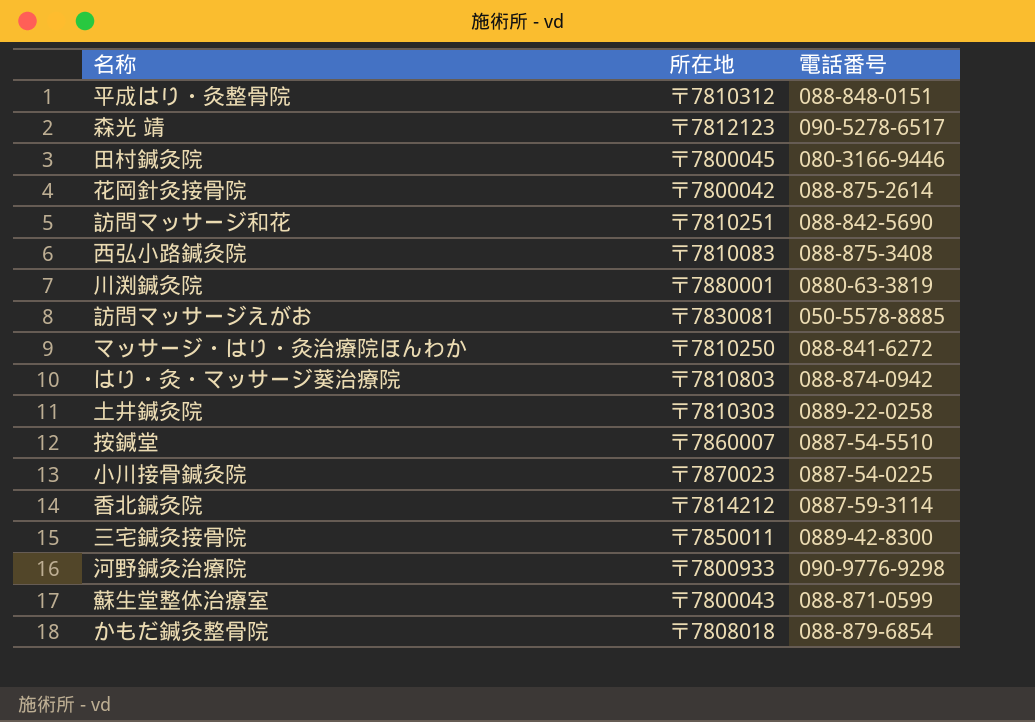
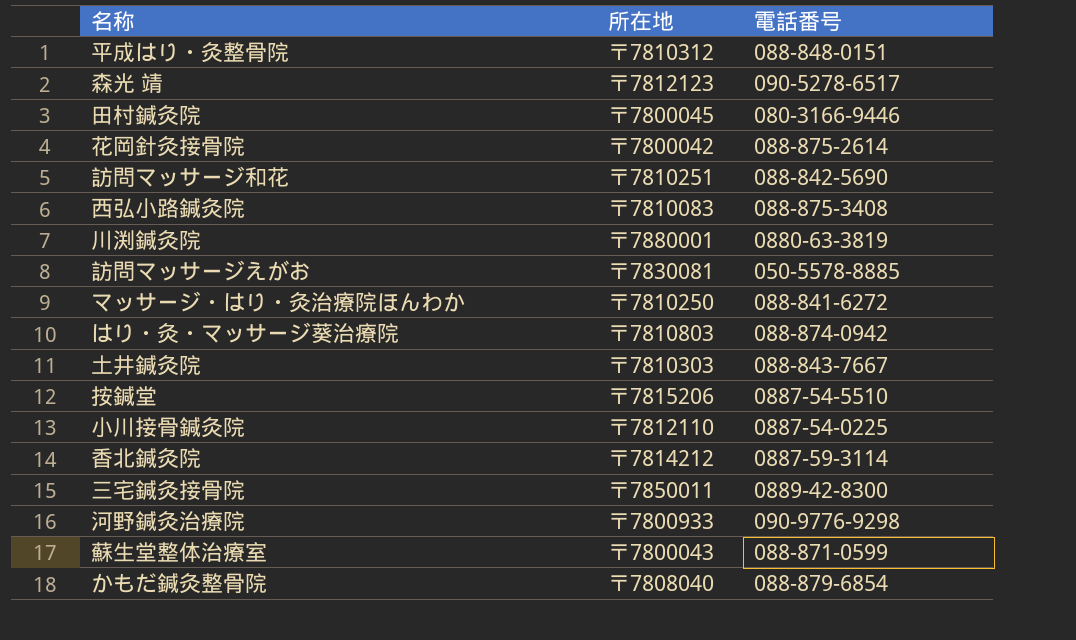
土井鍼灸院 | 電話番号: 0889-22-0258 -> 088-843-7667
按鍼堂 | 所在地: 〒7860007 -> 〒7815206
小川接骨鍼灸院 | 所在地: 〒7870023 -> 〒7812110
かもだ鍼灸整骨院 | 所在地: 〒7808018 -> 〒7808040

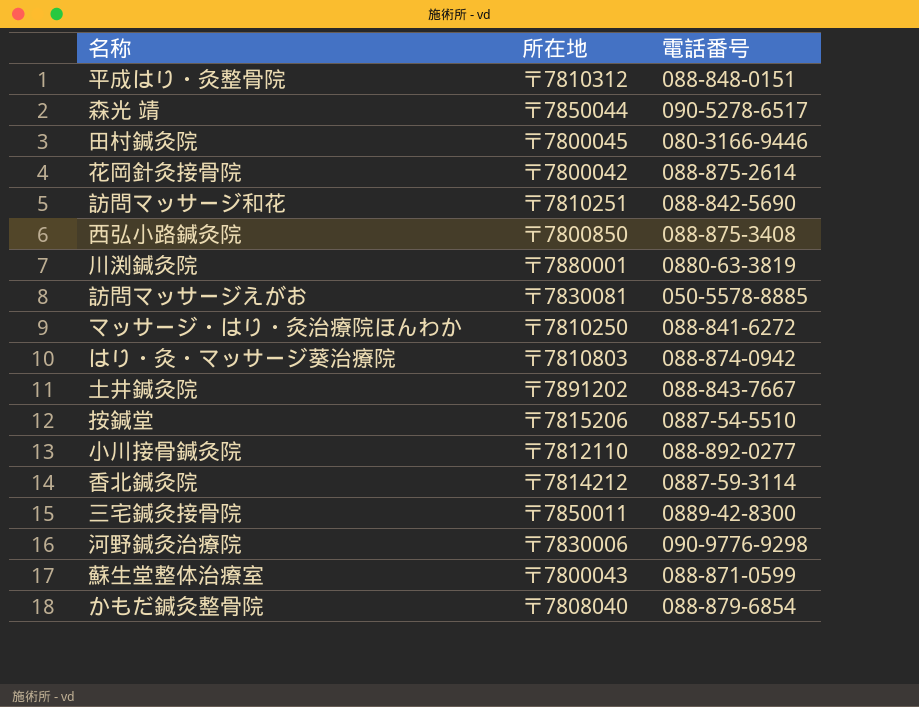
森光 靖 | 所在地: 〒7812123 -> 〒7850044
西弘小路鍼灸院 | 所在地: 〒7810083 -> 〒7800850
土井鍼灸院 | 所在地: 〒7810303 -> 〒7891202
小川接骨鍼灸院 | 電話番号: 0887-54-0225 -> 088-892-0277
河野鍼灸治療院 | 所在地: 〒7800933 -> 〒7830006

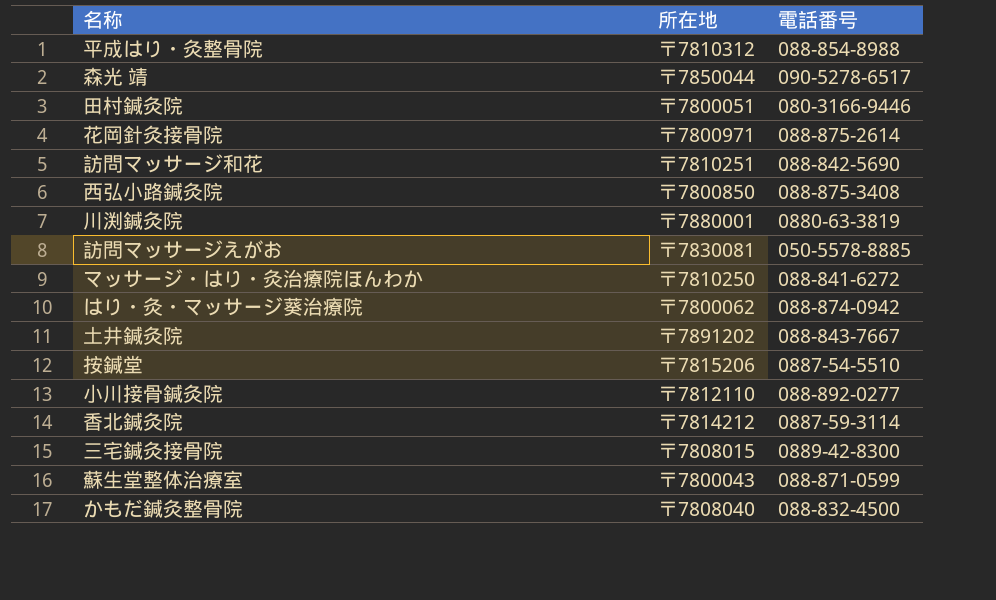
row 河野鍼灸治療院: 〒7830006 | 090-9776-9298 -> none
平成はり・灸整骨院 | 電話番号: 088-848-0151 -> 088-854-8988
田村鍼灸院 | 所在地: 〒7800045 -> 〒7800051
花岡針灸接骨院 | 所在地: 〒7800042 -> 〒7800971
はり・灸・マッサージ葵治療院 | 所在地: 〒7810803 -> 〒7800062
三宅鍼灸接骨院 | 所在地: 〒7850011 -> 〒7808015
かもだ鍼灸整骨院 | 電話番号: 088-879-6854 -> 088-832-4500

